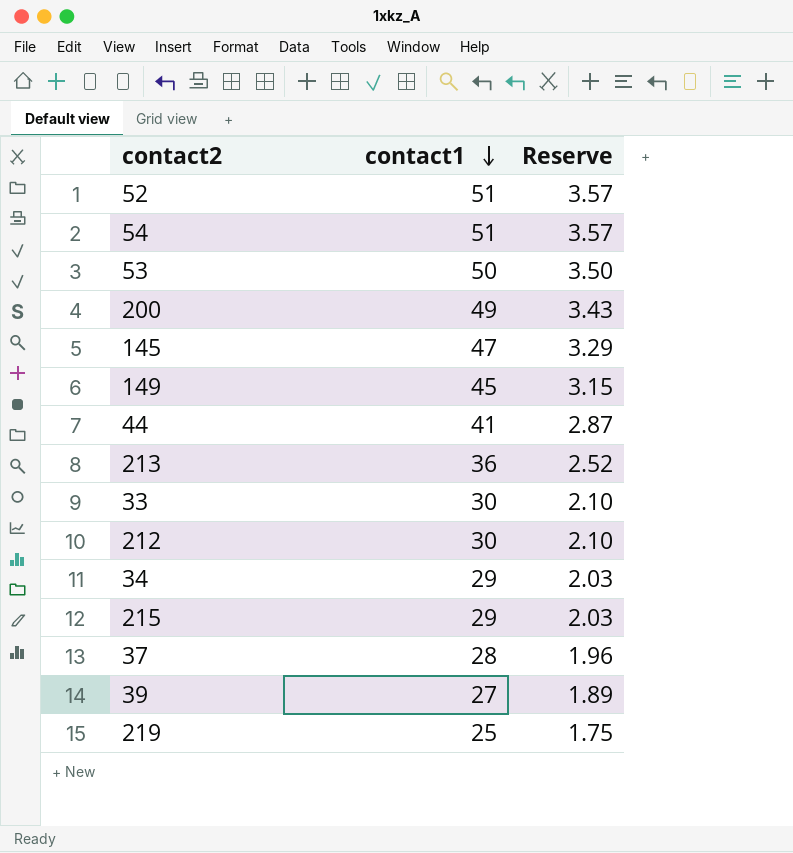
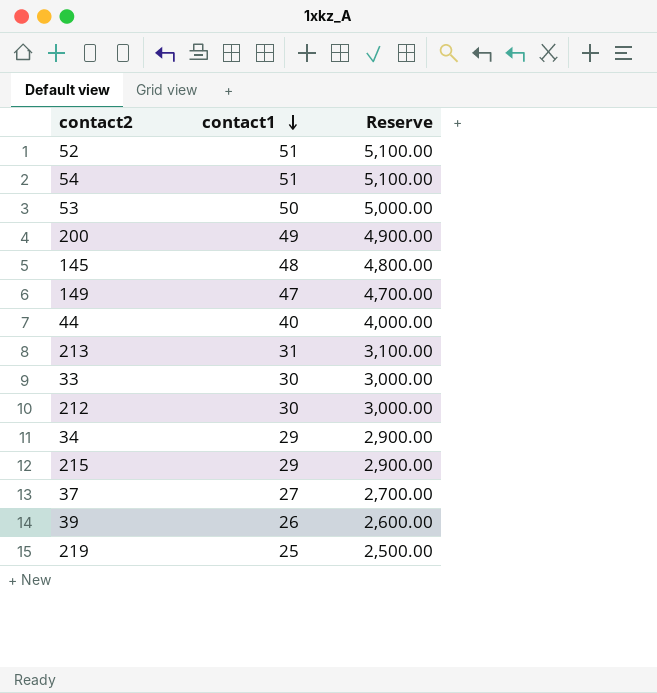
column Reserve | formula: [contact1] * 0.07 -> [contact1] * 100
145 | contact1: 47 -> 48
149 | contact1: 45 -> 47
44 | contact1: 41 -> 40
213 | contact1: 36 -> 31
37 | contact1: 28 -> 27
39 | contact1: 27 -> 26

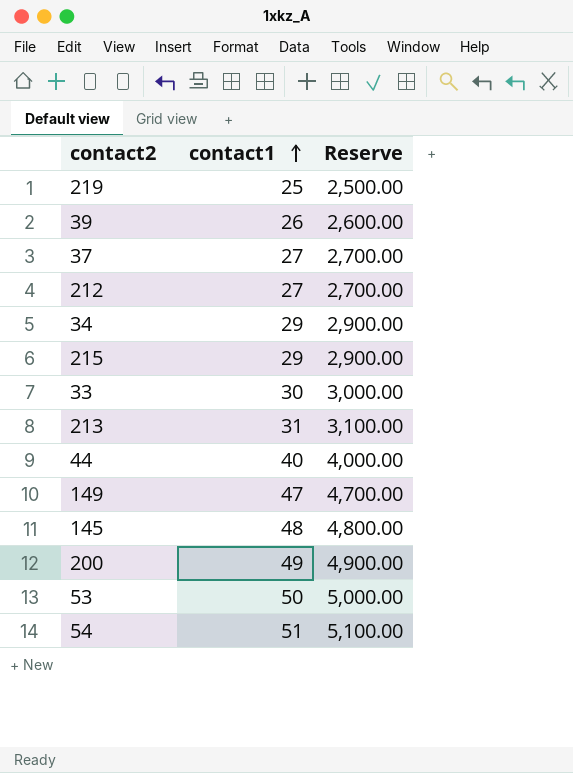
row order: contact1 descending -> contact1 ascending
row 52: 51 | 5,100.00 -> none
212 | contact1: 30 -> 27
212 | Reserve: 3,000.00 -> 2,700.00

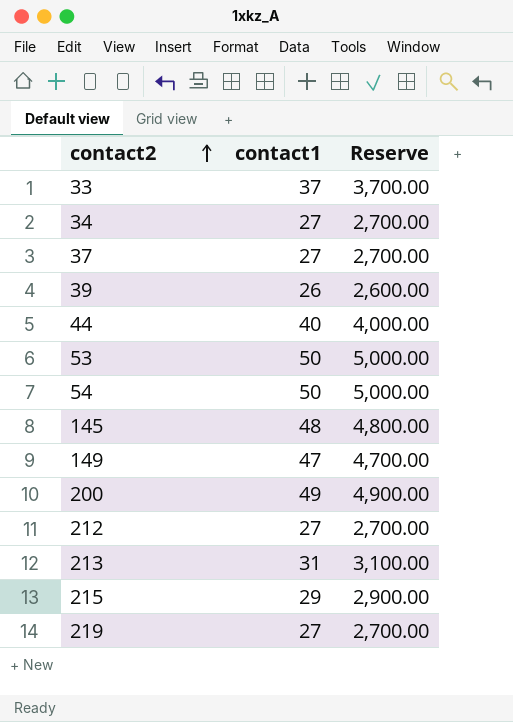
row order: contact1 ascending -> contact2 ascending
33 | contact1: 30 -> 37
33 | Reserve: 3,000.00 -> 3,700.00
34 | contact1: 29 -> 27
34 | Reserve: 2,900.00 -> 2,700.00
54 | contact1: 51 -> 50
54 | Reserve: 5,100.00 -> 5,000.00
219 | contact1: 25 -> 27
219 | Reserve: 2,500.00 -> 2,700.00

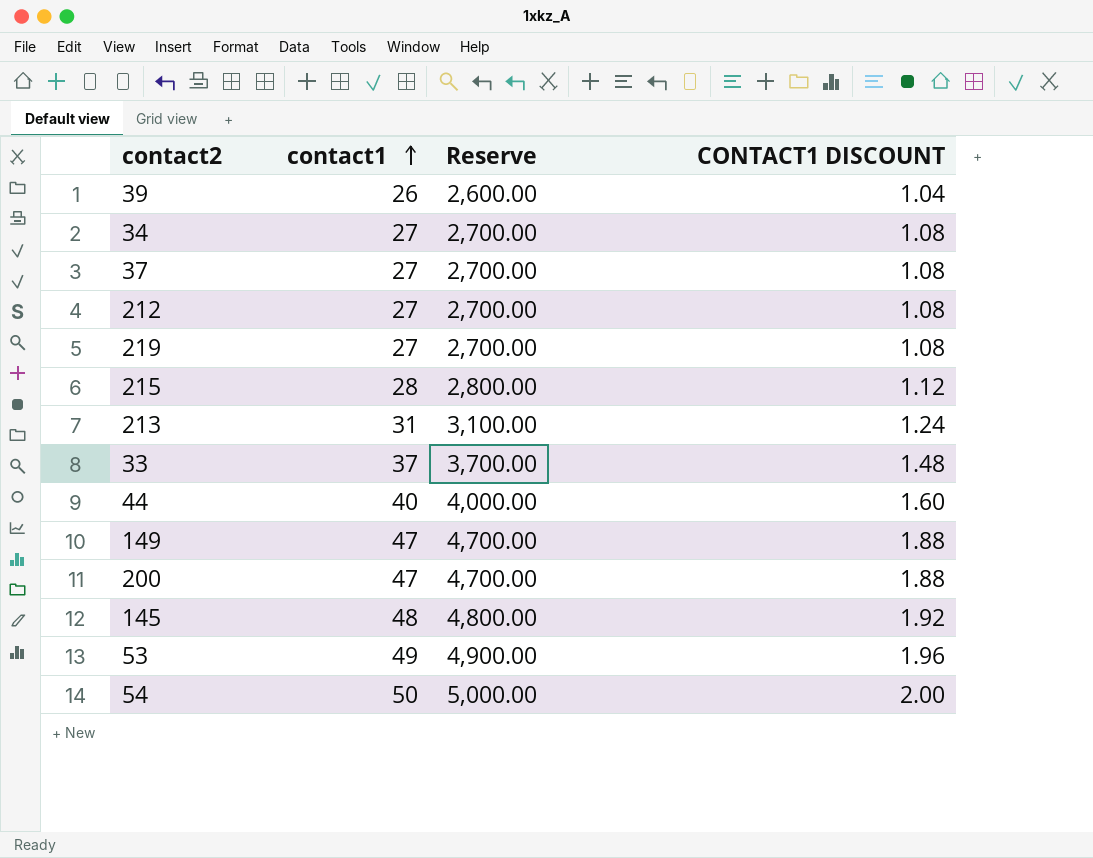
row order: contact2 ascending -> contact1 ascending
column CONTACT1 DISCOUNT | formula: none -> [contact1] * 0.04
215 | contact1: 29 -> 28
215 | Reserve: 2,900.00 -> 2,800.00
200 | contact1: 49 -> 47
200 | Reserve: 4,900.00 -> 4,700.00
53 | contact1: 50 -> 49
53 | Reserve: 5,000.00 -> 4,900.00

